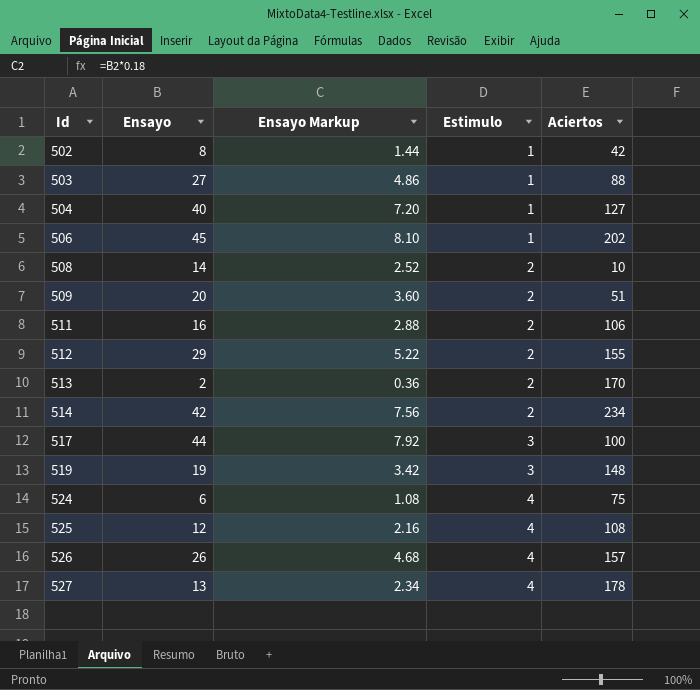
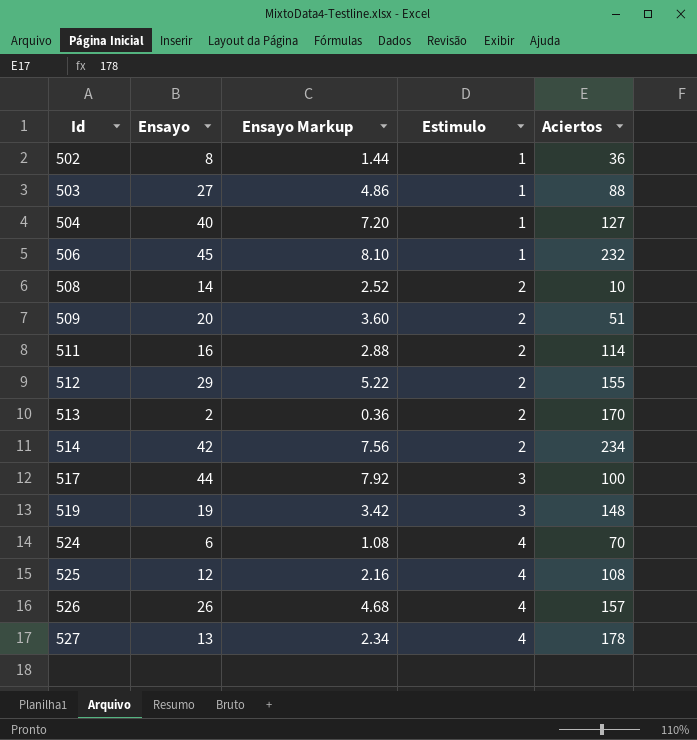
502 | Aciertos: 42 -> 36
506 | Aciertos: 202 -> 232
511 | Aciertos: 106 -> 114
524 | Aciertos: 75 -> 70

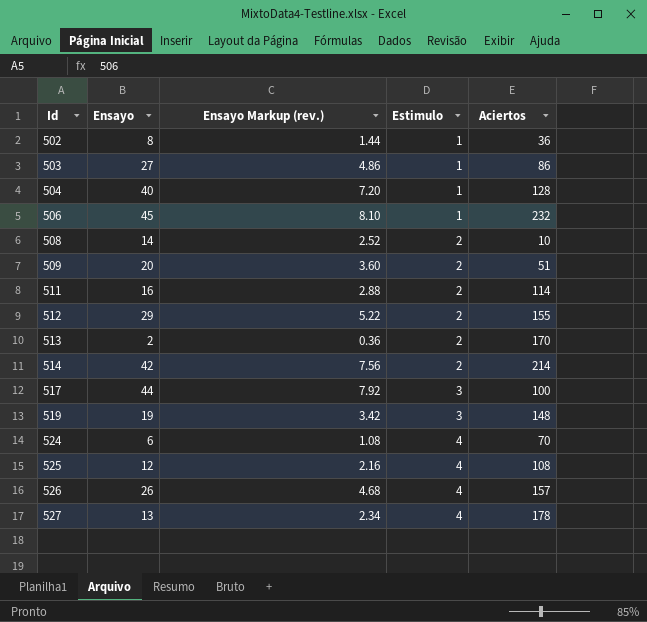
column name: Ensayo Markup -> Ensayo Markup (rev.)
503 | Aciertos: 88 -> 86
504 | Aciertos: 127 -> 128
514 | Aciertos: 234 -> 214

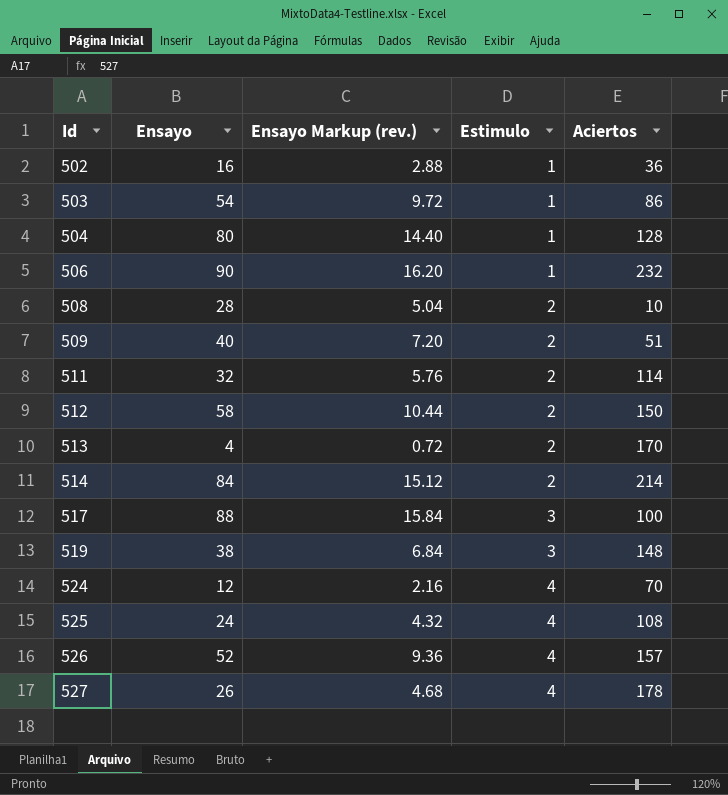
502 | Ensayo: 8 -> 16
502 | Ensayo Markup (rev.): 1.44 -> 2.88
503 | Ensayo: 27 -> 54
503 | Ensayo Markup (rev.): 4.86 -> 9.72
504 | Ensayo: 40 -> 80
504 | Ensayo Markup (rev.): 7.20 -> 14.40
506 | Ensayo: 45 -> 90
506 | Ensayo Markup (rev.): 8.10 -> 16.20
508 | Ensayo: 14 -> 28
508 | Ensayo Markup (rev.): 2.52 -> 5.04
509 | Ensayo: 20 -> 40
509 | Ensayo Markup (rev.): 3.60 -> 7.20
511 | Ensayo: 16 -> 32
511 | Ensayo Markup (rev.): 2.88 -> 5.76
512 | Ensayo: 29 -> 58
512 | Ensayo Markup (rev.): 5.22 -> 10.44
512 | Aciertos: 155 -> 150
513 | Ensayo: 2 -> 4
513 | Ensayo Markup (rev.): 0.36 -> 0.72
514 | Ensayo: 42 -> 84
514 | Ensayo Markup (rev.): 7.56 -> 15.12
517 | Ensayo: 44 -> 88
517 | Ensayo Markup (rev.): 7.92 -> 15.84
519 | Ensayo: 19 -> 38
519 | Ensayo Markup (rev.): 3.42 -> 6.84
524 | Ensayo: 6 -> 12
524 | Ensayo Markup (rev.): 1.08 -> 2.16
525 | Ensayo: 12 -> 24
525 | Ensayo Markup (rev.): 2.16 -> 4.32
526 | Ensayo: 26 -> 52
526 | Ensayo Markup (rev.): 4.68 -> 9.36
527 | Ensayo: 13 -> 26
527 | Ensayo Markup (rev.): 2.34 -> 4.68

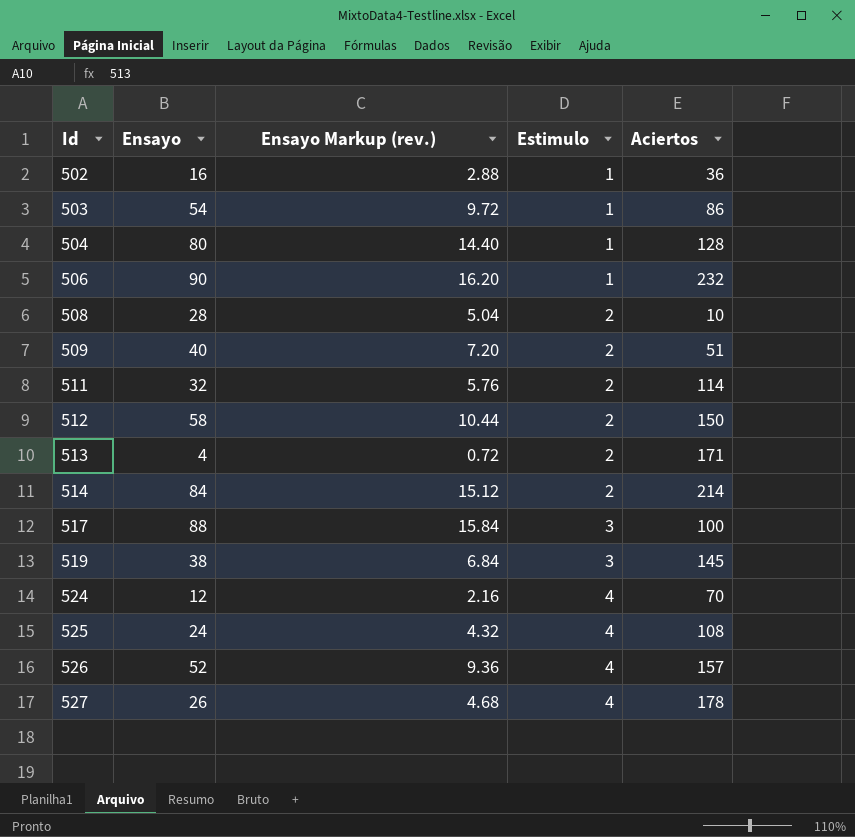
513 | Aciertos: 170 -> 171
519 | Aciertos: 148 -> 145

